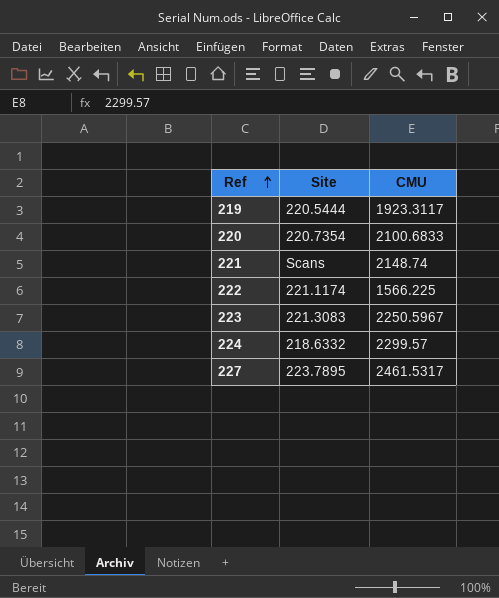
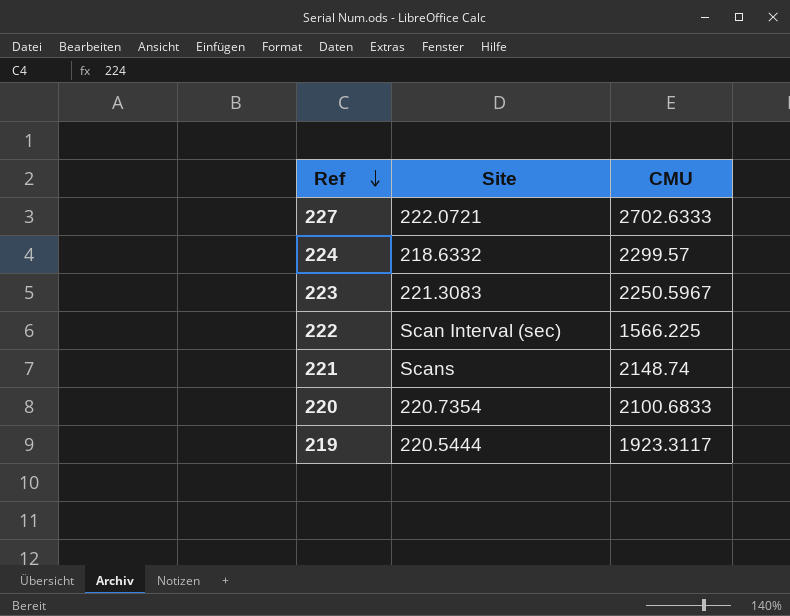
row order: Ref ascending -> Ref descending
227 | Site: 223.7895 -> 222.0721
227 | CMU: 2461.5317 -> 2702.6333
222 | Site: 221.1174 -> Scan Interval (sec)

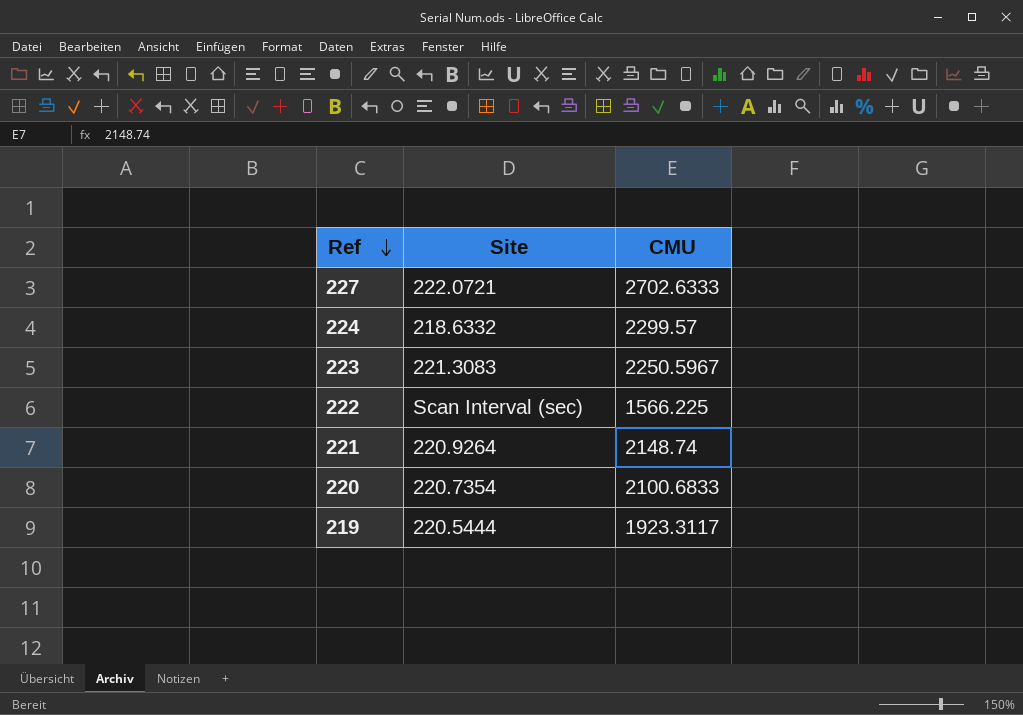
221 | Site: Scans -> 220.9264

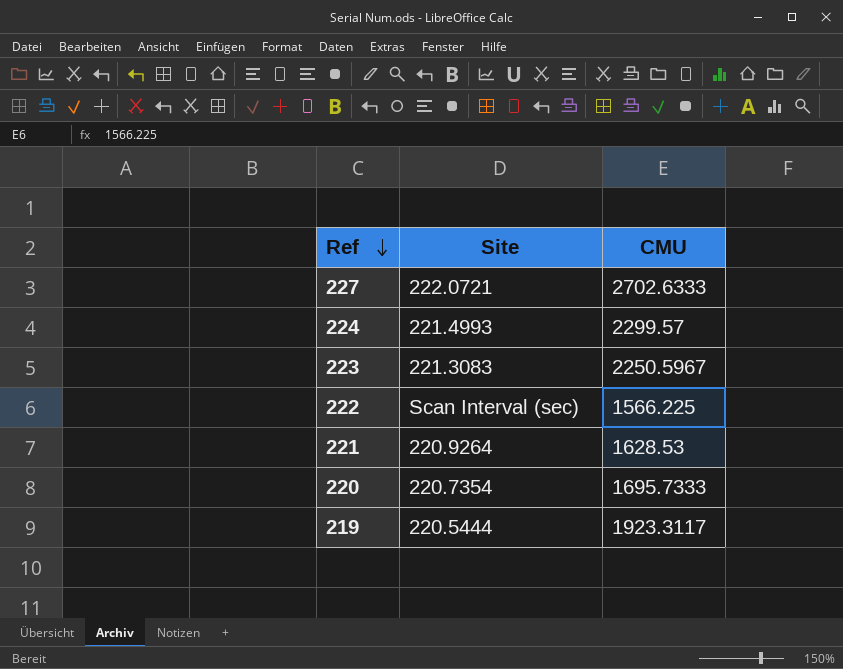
224 | Site: 218.6332 -> 221.4993
221 | CMU: 2148.74 -> 1628.53
220 | CMU: 2100.6833 -> 1695.7333

